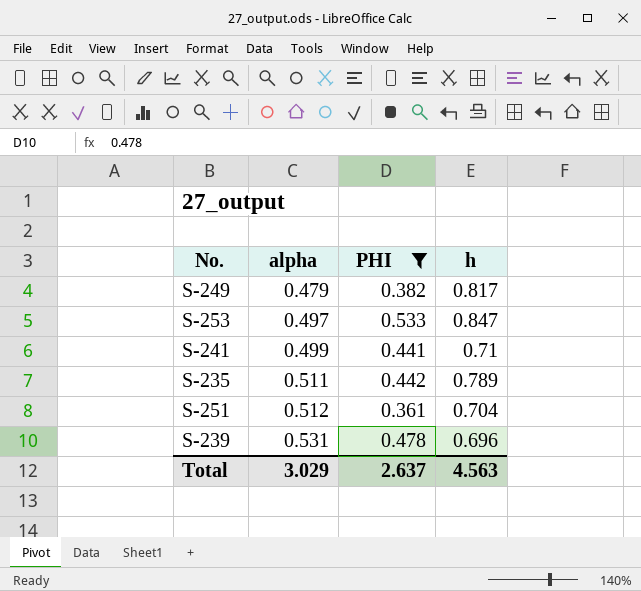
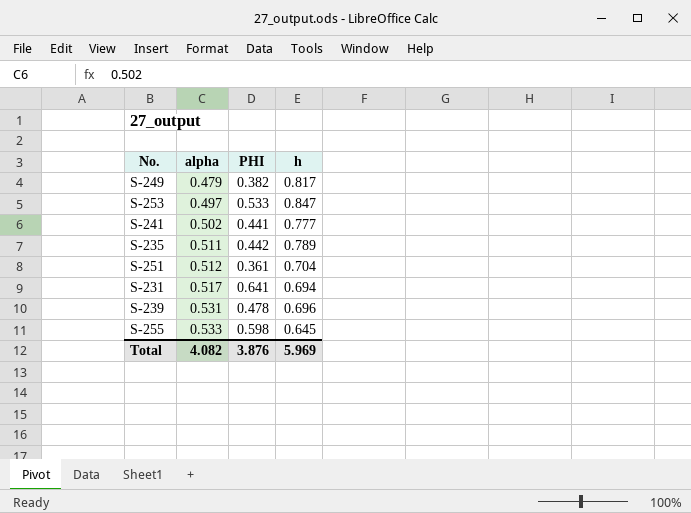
filter: PHI <= 0.533 -> none
S-241 | alpha: 0.499 -> 0.502
S-241 | h: 0.71 -> 0.777
Total | alpha: 3.029 -> 4.082
Total | PHI: 2.637 -> 3.876
Total | h: 4.563 -> 5.969

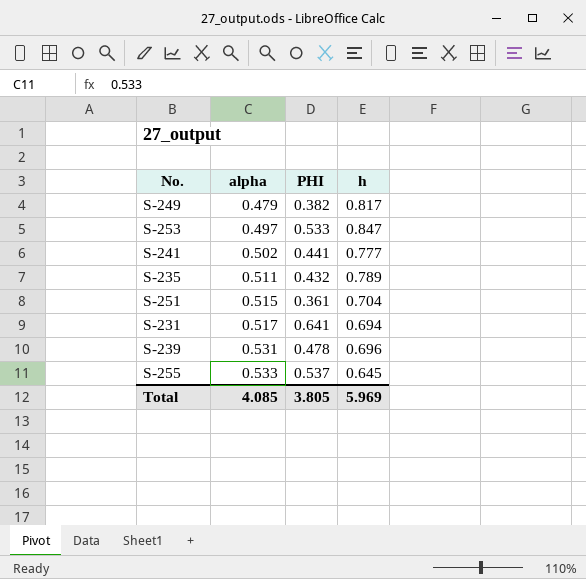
S-235 | PHI: 0.442 -> 0.432
S-251 | alpha: 0.512 -> 0.515
S-255 | PHI: 0.598 -> 0.537
Total | alpha: 4.082 -> 4.085
Total | PHI: 3.876 -> 3.805

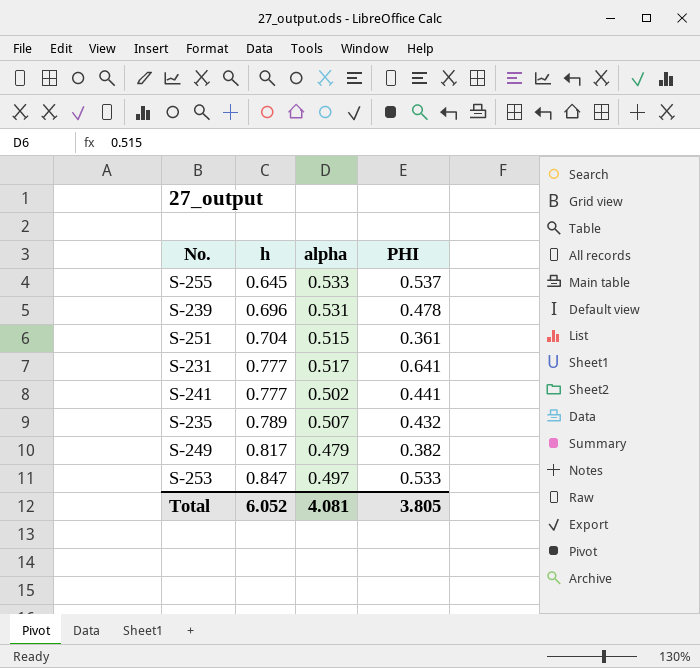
row order: alpha ascending -> h ascending
column h | position: 4 -> 2
S-231 | h: 0.694 -> 0.777
S-235 | alpha: 0.511 -> 0.507
Total | h: 5.969 -> 6.052
Total | alpha: 4.085 -> 4.081

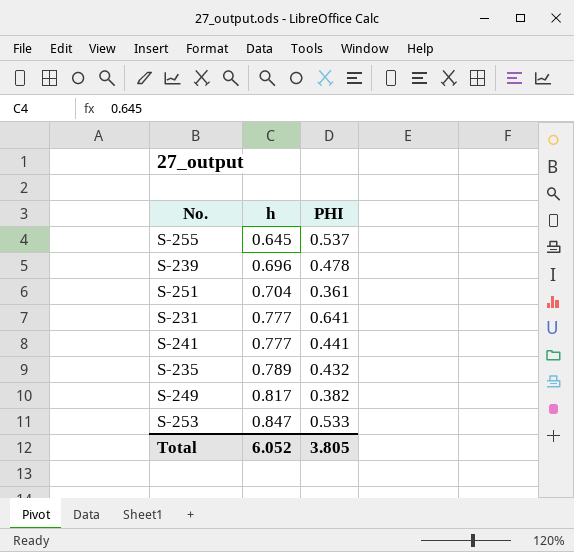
column alpha | position: 3 -> none

